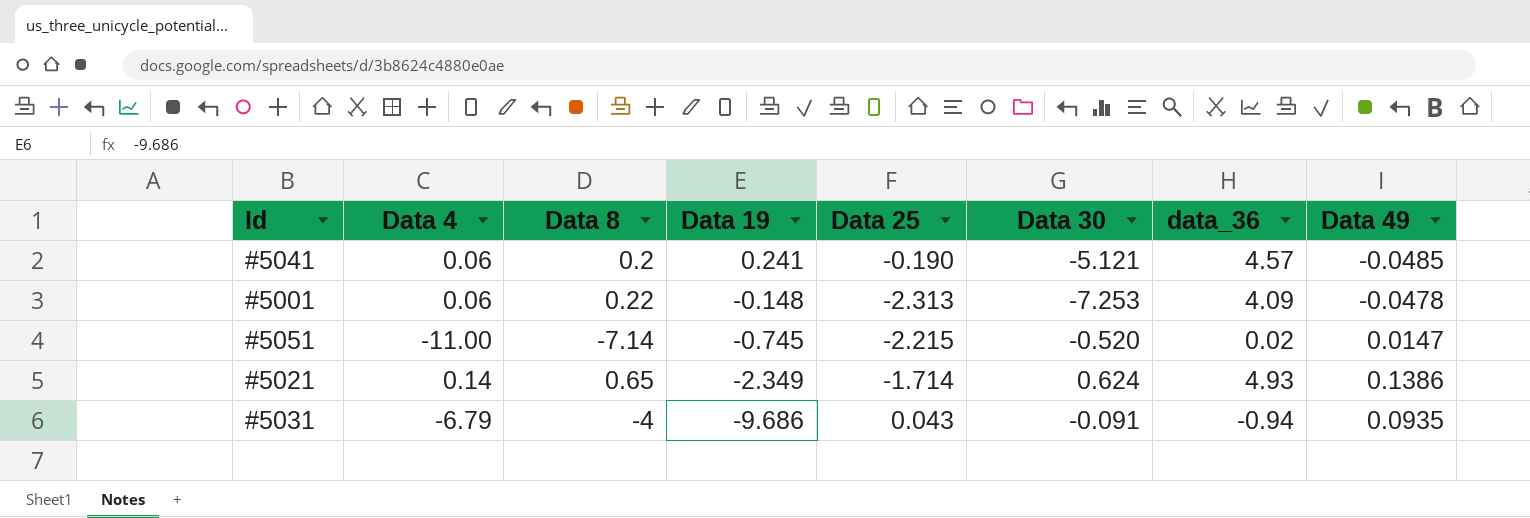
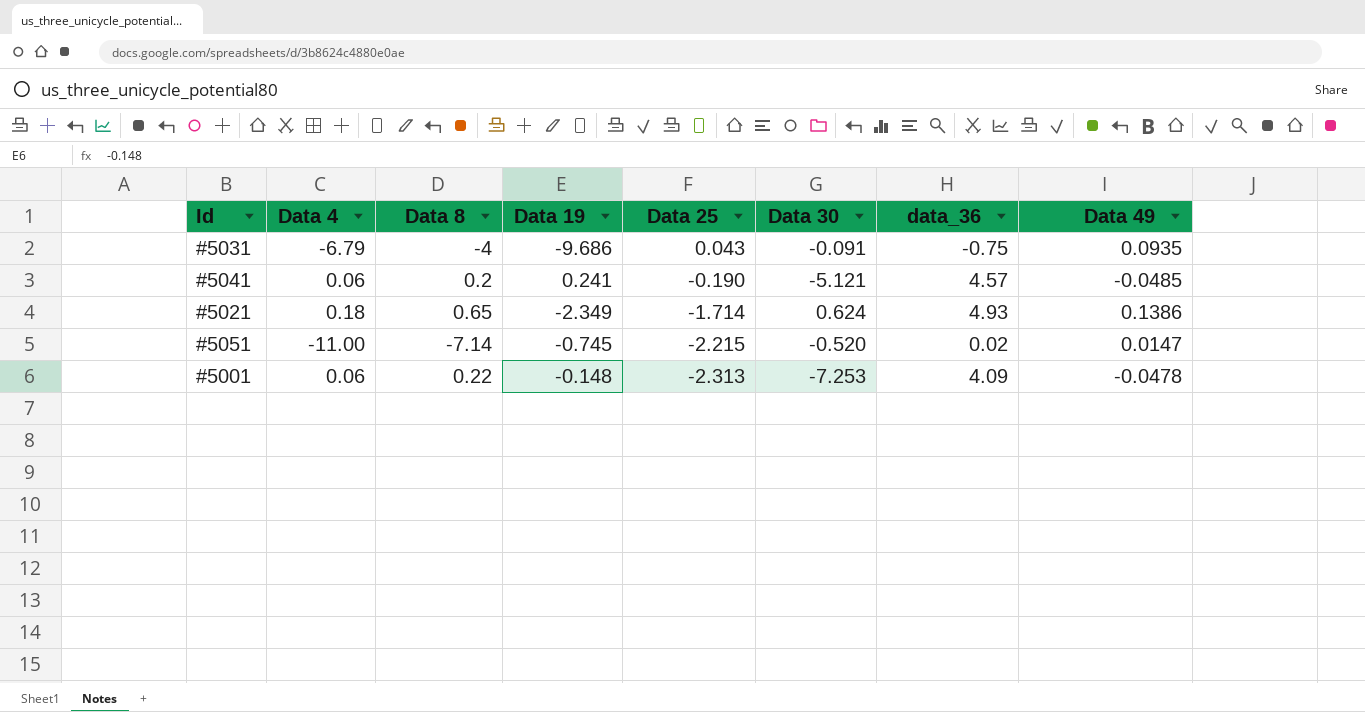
row order: Data 19 descending -> Data 25 descending
#5031 | data_36: -0.94 -> -0.75
#5021 | Data 4: 0.14 -> 0.18

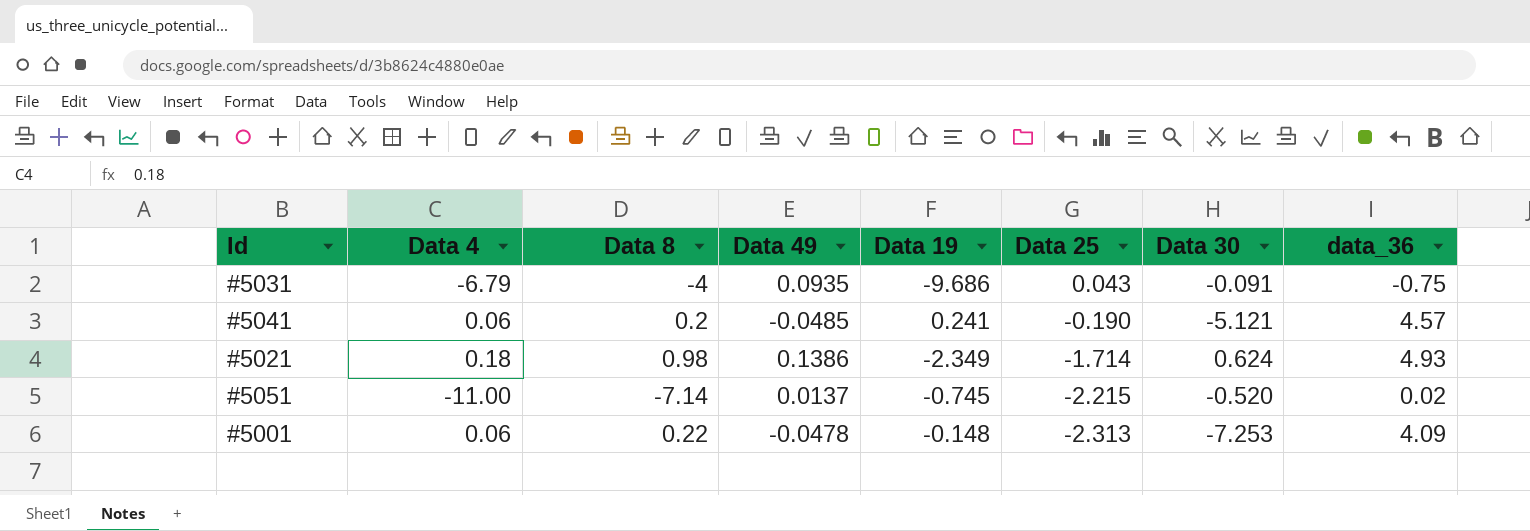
column Data 49 | position: 8 -> 4
#5021 | Data 8: 0.65 -> 0.98
#5051 | Data 49: 0.0147 -> 0.0137

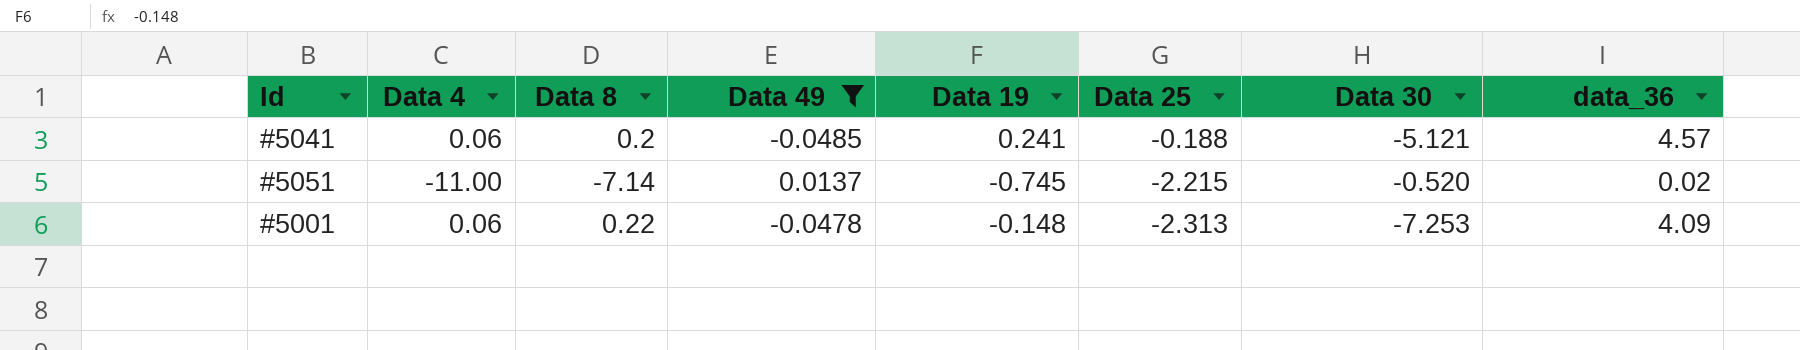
filter: none -> Data 49 <= 0.0137
#5041 | Data 25: -0.190 -> -0.188

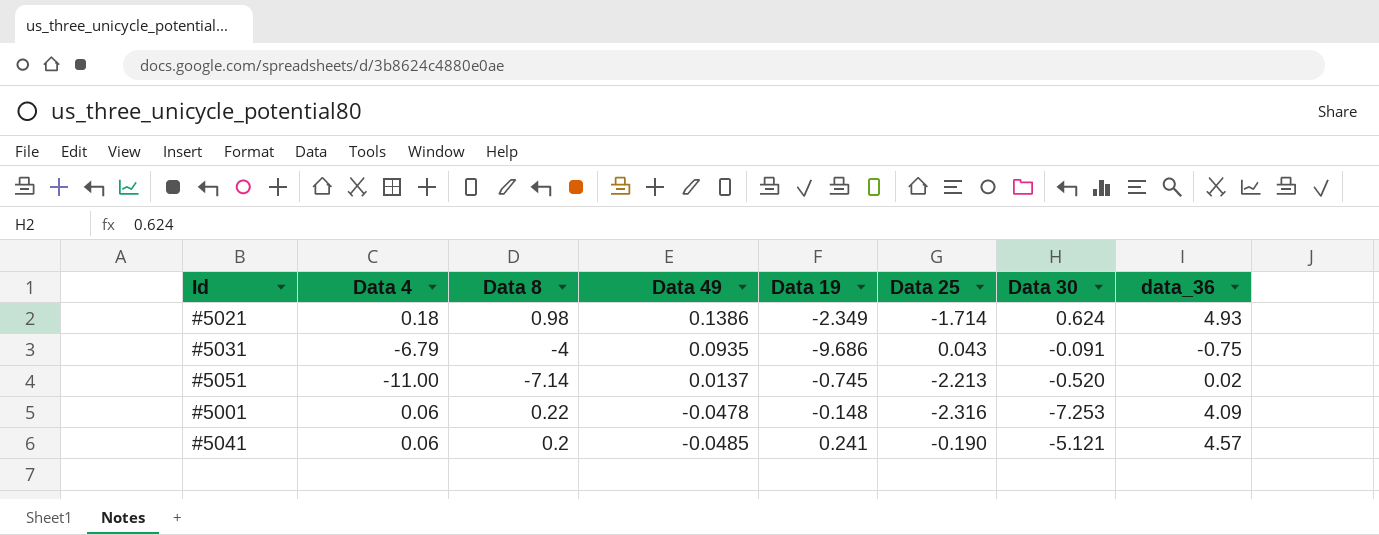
filter: Data 49 <= 0.0137 -> none
row order: Data 25 descending -> Data 49 descending
#5051 | Data 25: -2.215 -> -2.213
#5001 | Data 25: -2.313 -> -2.316
#5041 | Data 25: -0.188 -> -0.190

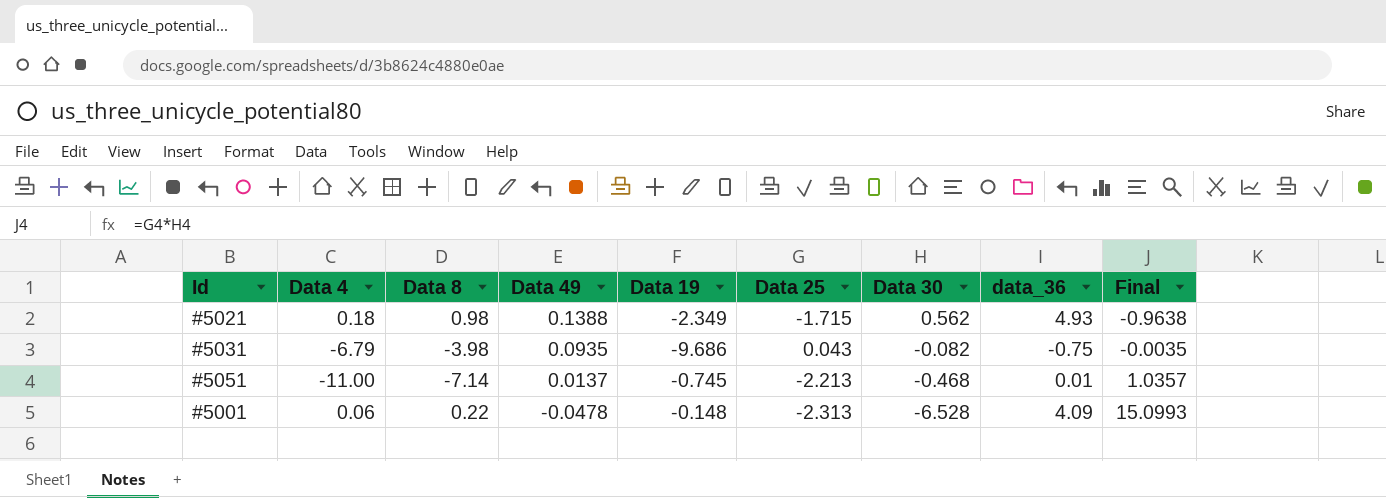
column Final | formula: none -> [Data 25] * [Data 30]
row #5041: 0.06 | 0.2 | -0.0485 | 0.241 | -0.190 | -5.121 | 4.57 -> none
#5021 | Data 49: 0.1386 -> 0.1388
#5021 | Data 25: -1.714 -> -1.715
#5021 | Data 30: 0.624 -> 0.562
#5031 | Data 8: -4 -> -3.98
#5031 | Data 30: -0.091 -> -0.082
#5051 | Data 30: -0.520 -> -0.468
#5051 | data_36: 0.02 -> 0.01
#5001 | Data 25: -2.316 -> -2.313
#5001 | Data 30: -7.253 -> -6.528

